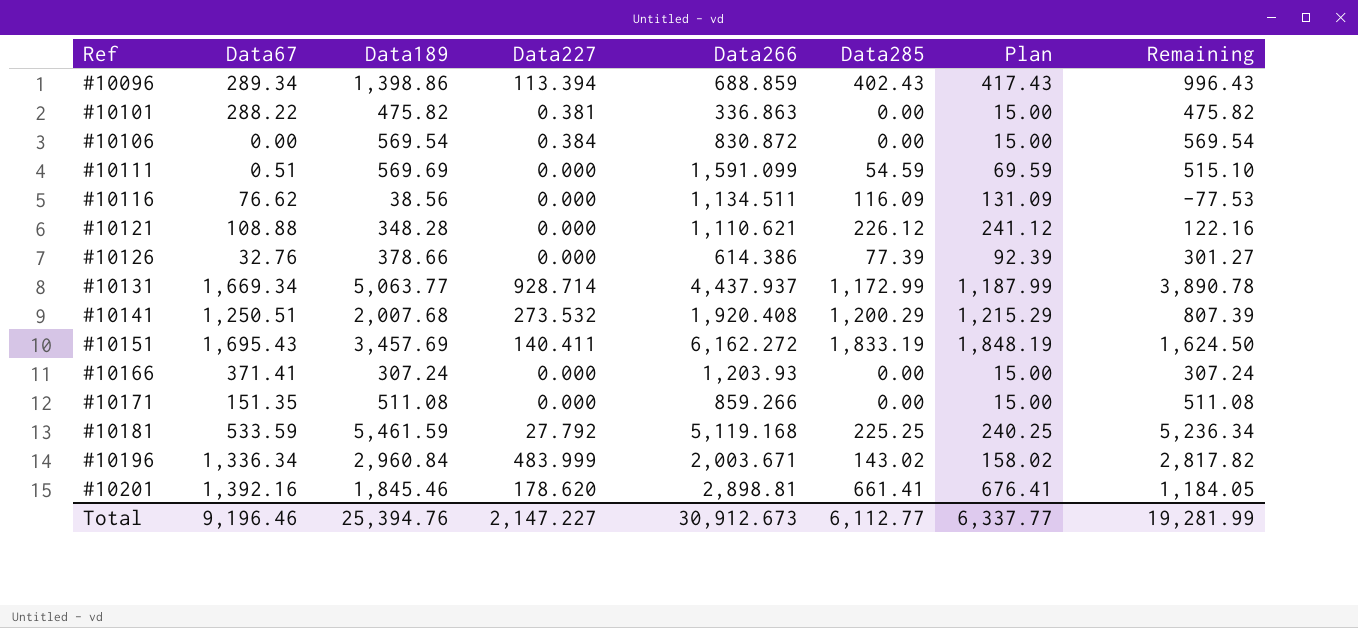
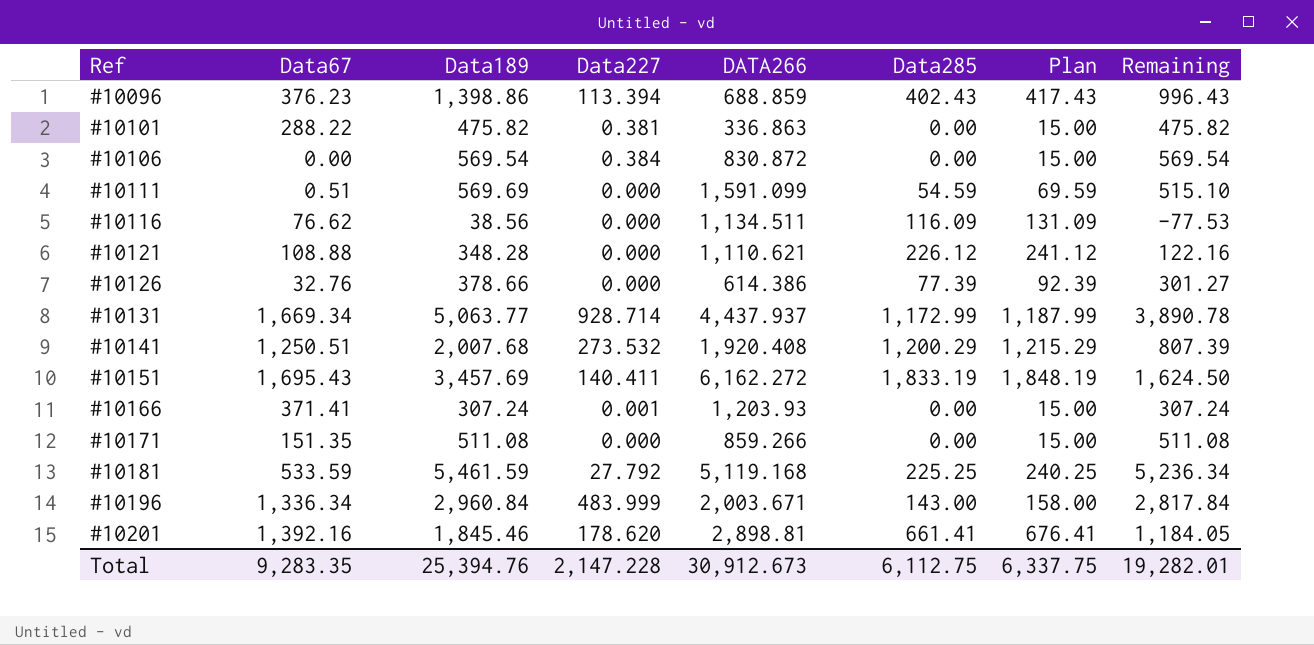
column name: Data266 -> DATA266
#10096 | Data67: 289.34 -> 376.23
#10166 | Data227: 0.000 -> 0.001
#10196 | Data285: 143.02 -> 143.00
#10196 | Plan: 158.02 -> 158.00
#10196 | Remaining: 2,817.82 -> 2,817.84
Total | Data67: 9,196.46 -> 9,283.35
Total | Data227: 2,147.227 -> 2,147.228
Total | Data285: 6,112.77 -> 6,112.75
Total | Plan: 6,337.77 -> 6,337.75
Total | Remaining: 19,281.99 -> 19,282.01

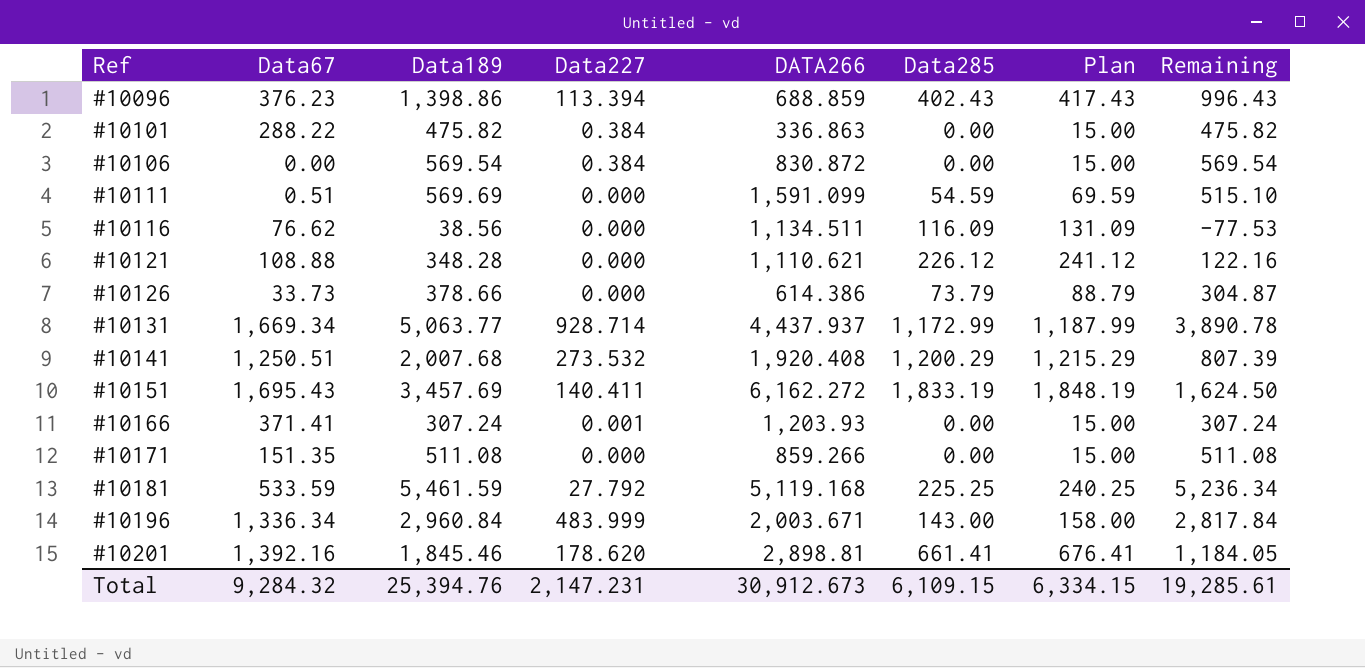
#10101 | Data227: 0.381 -> 0.384
#10126 | Data67: 32.76 -> 33.73
#10126 | Data285: 77.39 -> 73.79
#10126 | Plan: 92.39 -> 88.79
#10126 | Remaining: 301.27 -> 304.87
Total | Data67: 9,283.35 -> 9,284.32
Total | Data227: 2,147.228 -> 2,147.231
Total | Data285: 6,112.75 -> 6,109.15
Total | Plan: 6,337.75 -> 6,334.15
Total | Remaining: 19,282.01 -> 19,285.61

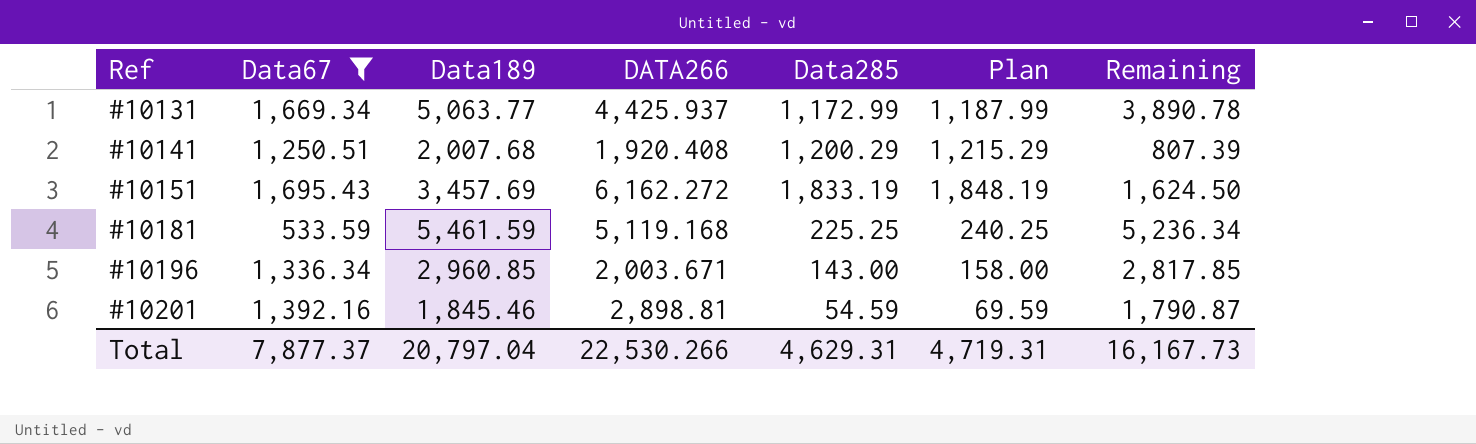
filter: none -> Data67 >= 533.59
column Data227 | position: 4 -> none
#10131 | DATA266: 4,437.937 -> 4,425.937
#10196 | Data189: 2,960.84 -> 2,960.85
#10196 | Remaining: 2,817.84 -> 2,817.85
#10201 | Data285: 661.41 -> 54.59
#10201 | Plan: 676.41 -> 69.59
#10201 | Remaining: 1,184.05 -> 1,790.87
Total | Data67: 9,284.32 -> 7,877.37
Total | Data189: 25,394.76 -> 20,797.04
Total | DATA266: 30,912.673 -> 22,530.266
Total | Data285: 6,109.15 -> 4,629.31
Total | Plan: 6,334.15 -> 4,719.31
Total | Remaining: 19,285.61 -> 16,167.73

